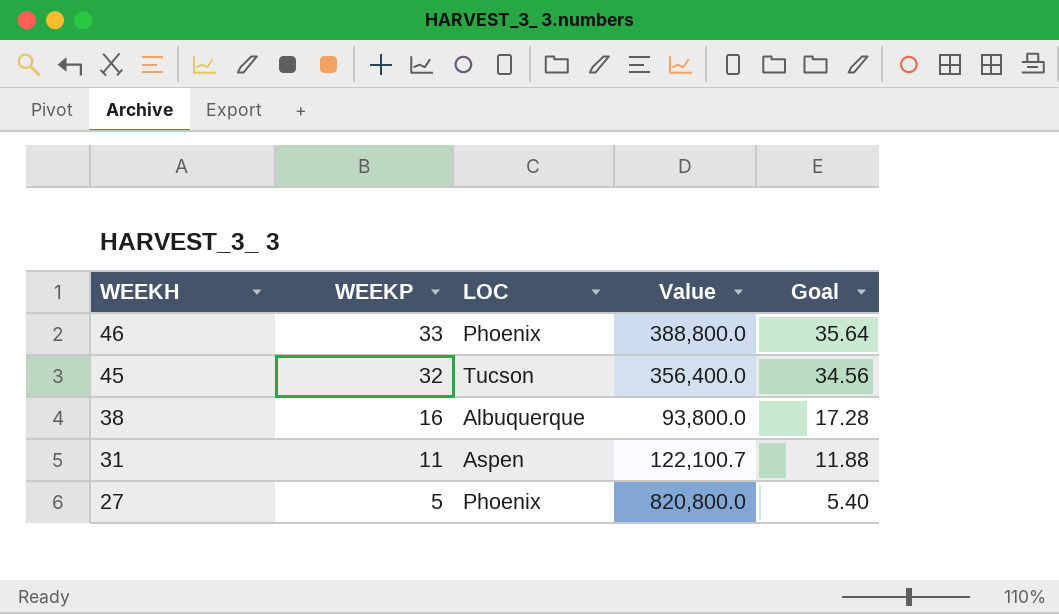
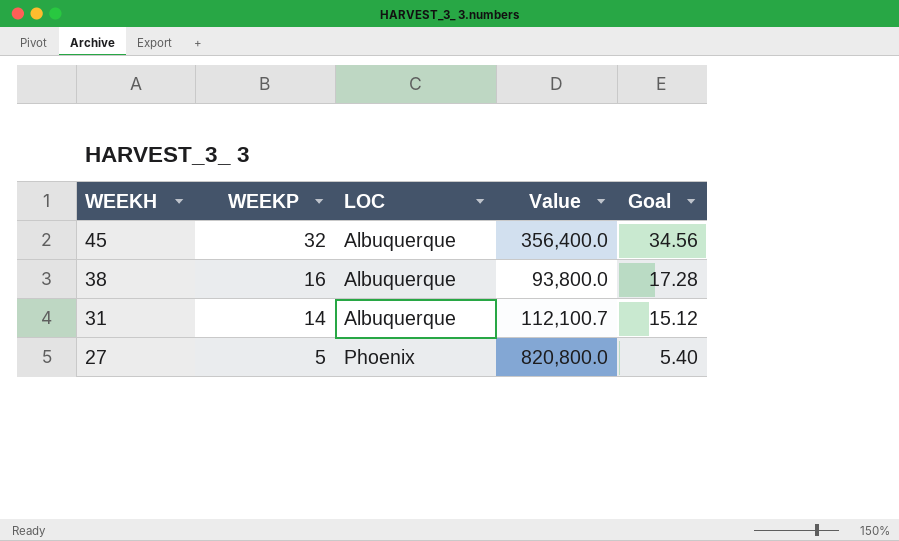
row 46: 33 | Phoenix | 388,800.0 | 35.64 -> none
45 | LOC: Tucson -> Albuquerque
31 | WEEKP: 11 -> 14
31 | LOC: Aspen -> Albuquerque
31 | Value: 122,100.7 -> 112,100.7
31 | Goal: 11.88 -> 15.12

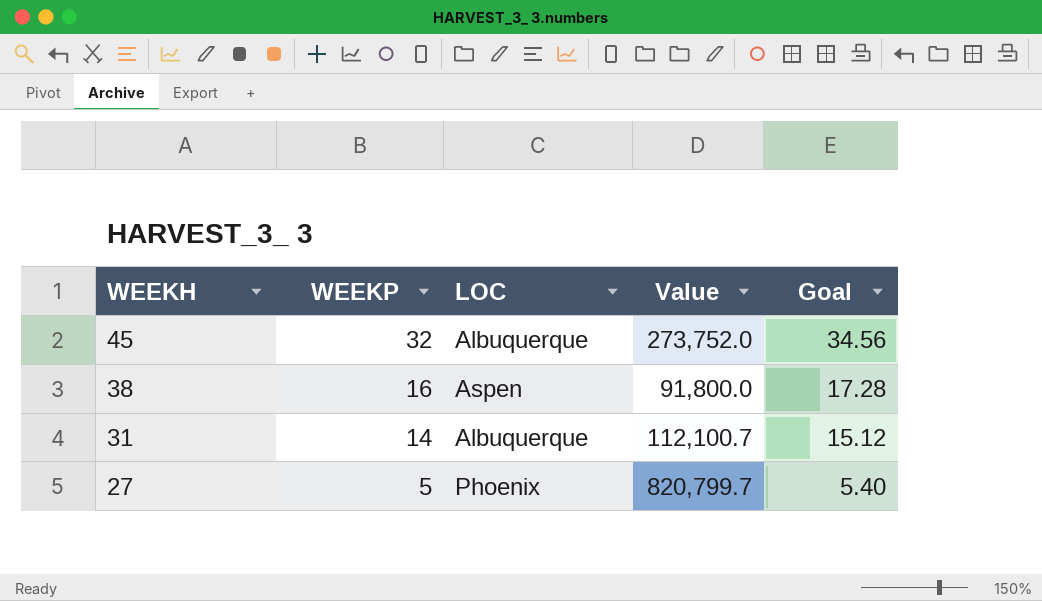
45 | Value: 356,400.0 -> 273,752.0
38 | LOC: Albuquerque -> Aspen
38 | Value: 93,800.0 -> 91,800.0
27 | Value: 820,800.0 -> 820,799.7

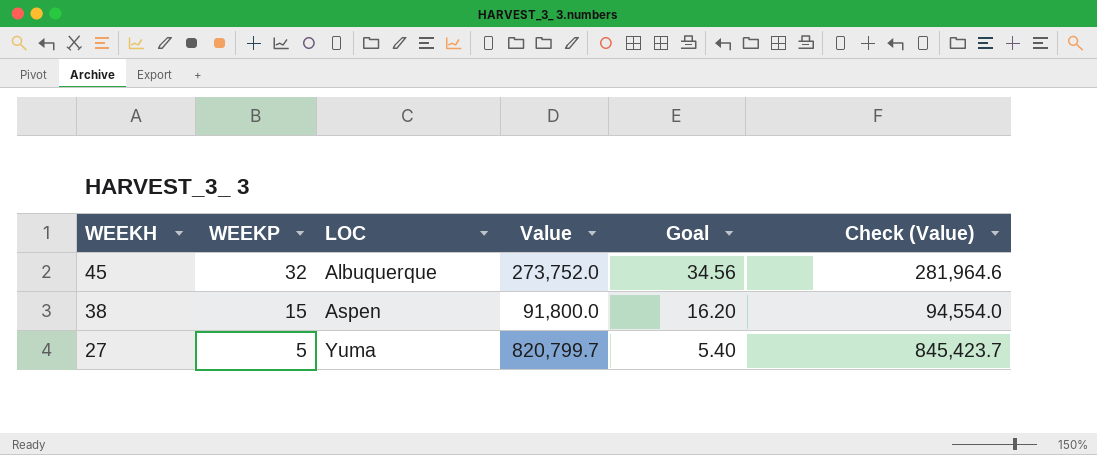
column Check (Value) | formula: none -> [Value] * 1.03
row 31: 14 | Albuquerque | 112,100.7 | 15.12 -> none
38 | WEEKP: 16 -> 15
38 | Goal: 17.28 -> 16.20
27 | LOC: Phoenix -> Yuma

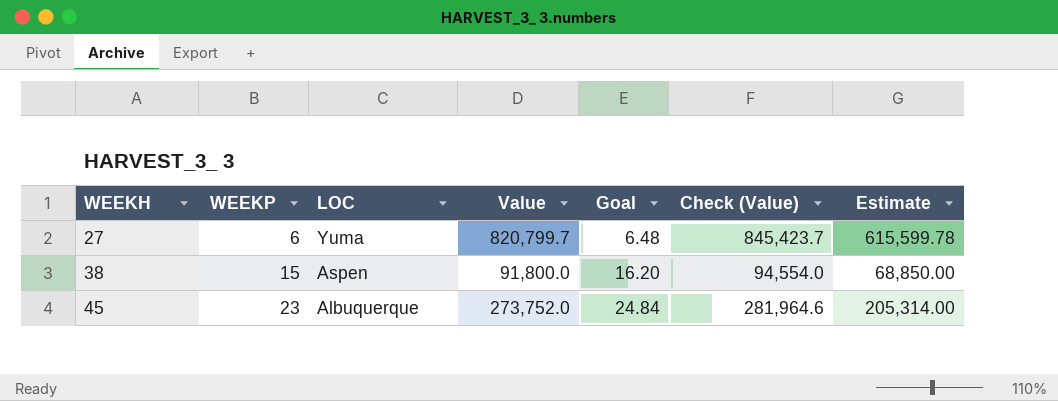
row order: WEEKH descending -> WEEKH ascending
column Estimate | formula: none -> [Value] * 0.75
27 | WEEKP: 5 -> 6
27 | Goal: 5.40 -> 6.48
45 | WEEKP: 32 -> 23
45 | Goal: 34.56 -> 24.84

